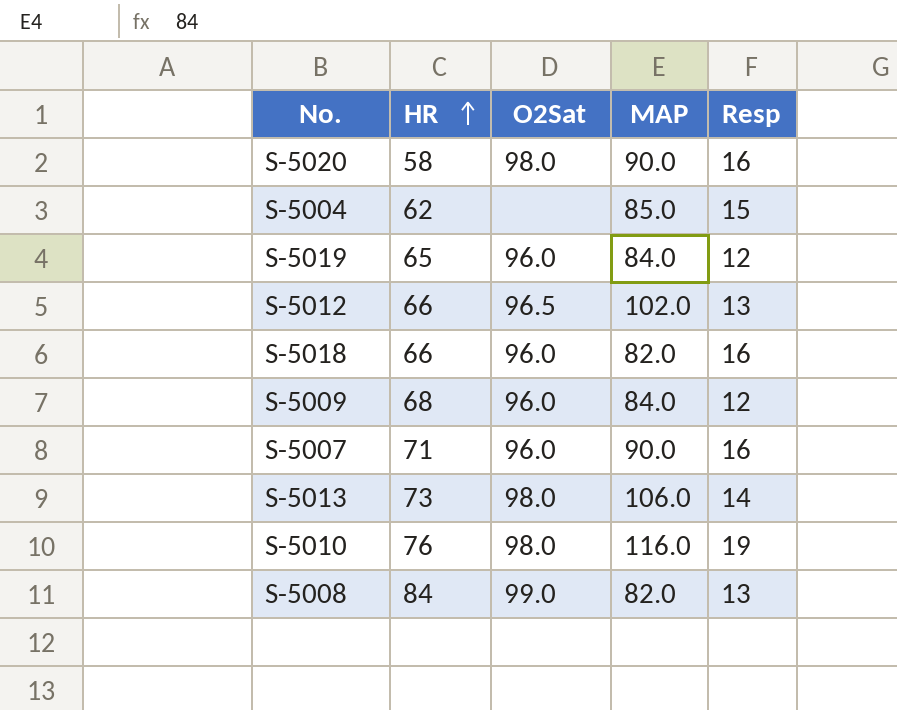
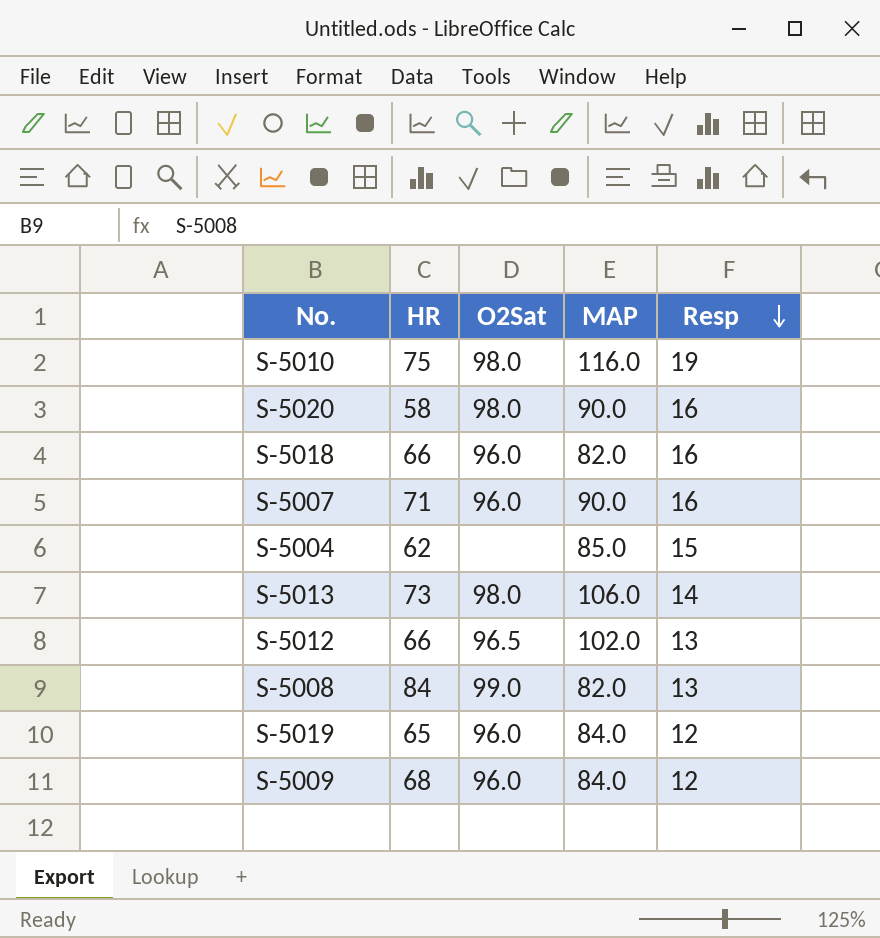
row order: HR ascending -> Resp descending
S-5010 | HR: 76 -> 75

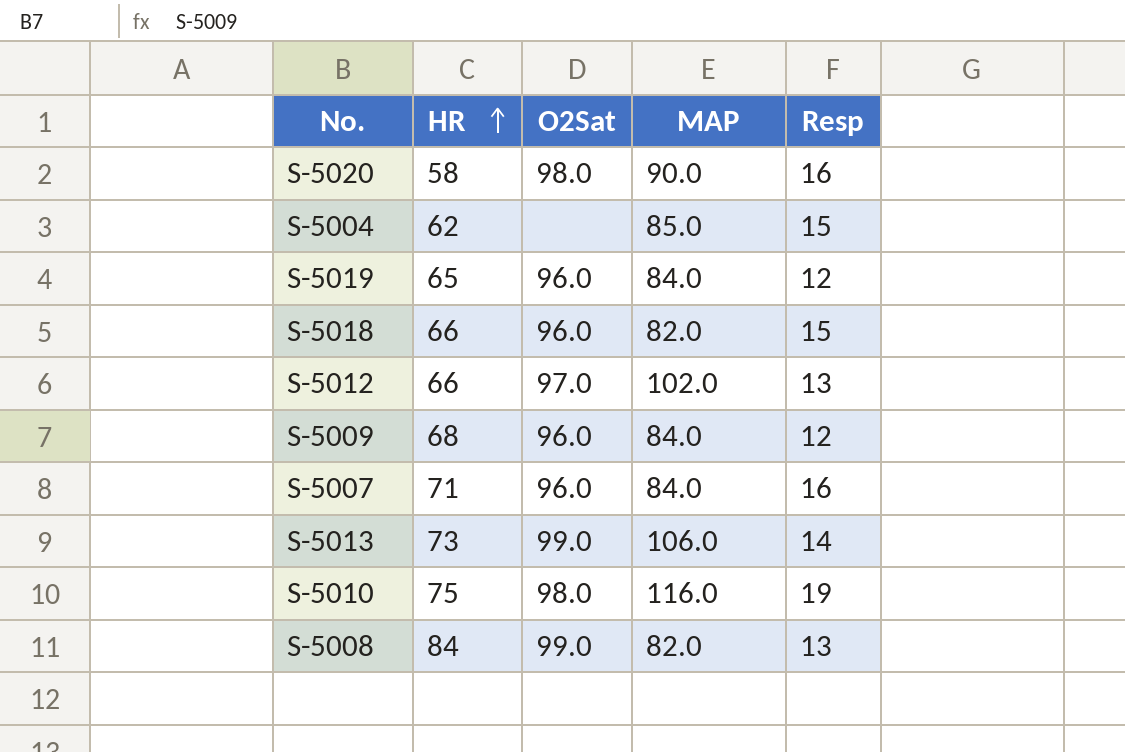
row order: Resp descending -> HR ascending
S-5018 | Resp: 16 -> 15
S-5012 | O2Sat: 96.5 -> 97.0
S-5007 | MAP: 90.0 -> 84.0
S-5013 | O2Sat: 98.0 -> 99.0

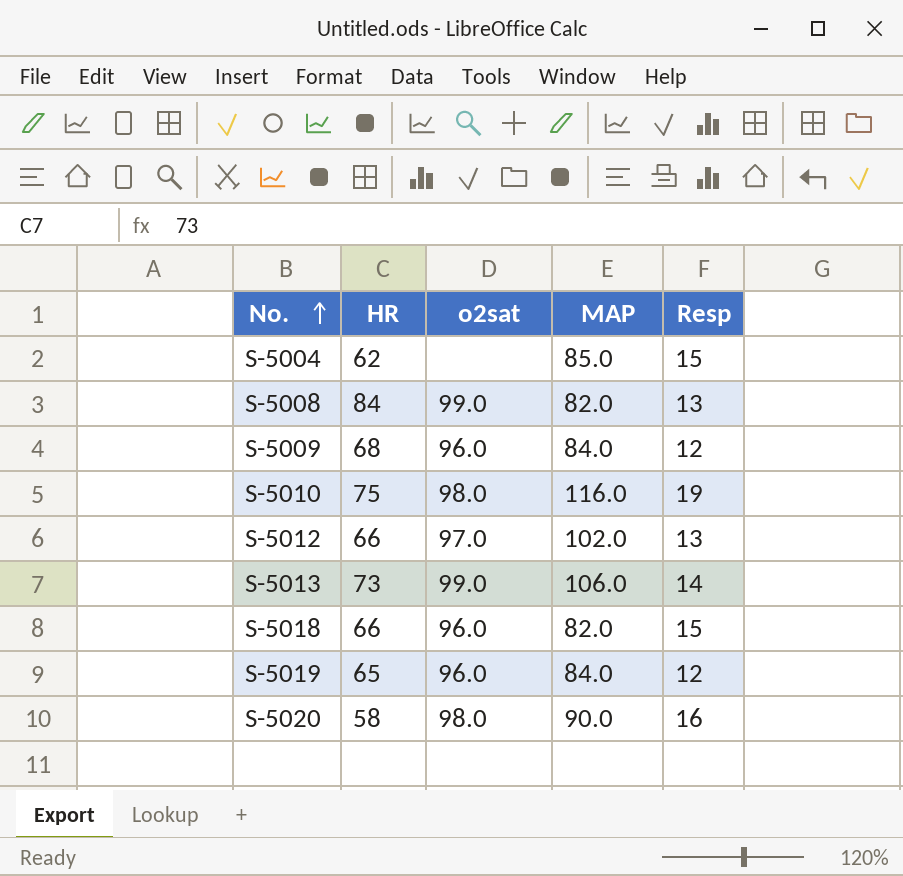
row order: HR ascending -> No. ascending
column name: O2Sat -> o2sat
row S-5007: 71 | 96.0 | 84.0 | 16 -> none

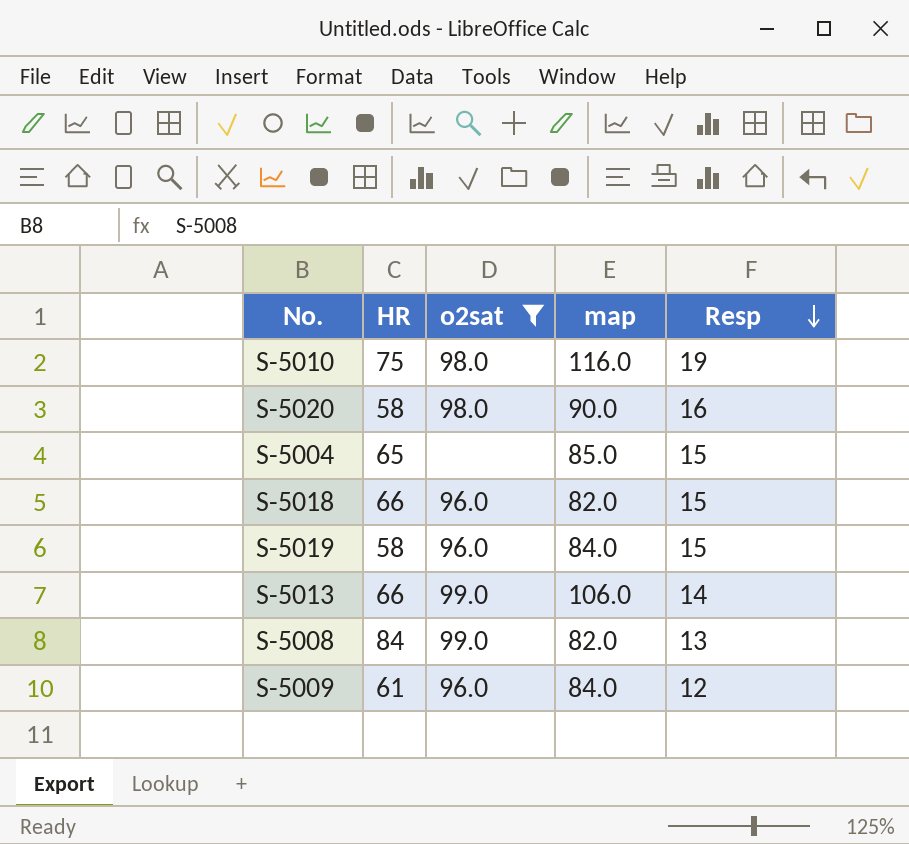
filter: none -> o2sat != 97.0
row order: No. ascending -> Resp descending
column name: MAP -> map
S-5004 | HR: 62 -> 65
S-5019 | HR: 65 -> 58
S-5019 | Resp: 12 -> 15
S-5013 | HR: 73 -> 66
S-5009 | HR: 68 -> 61

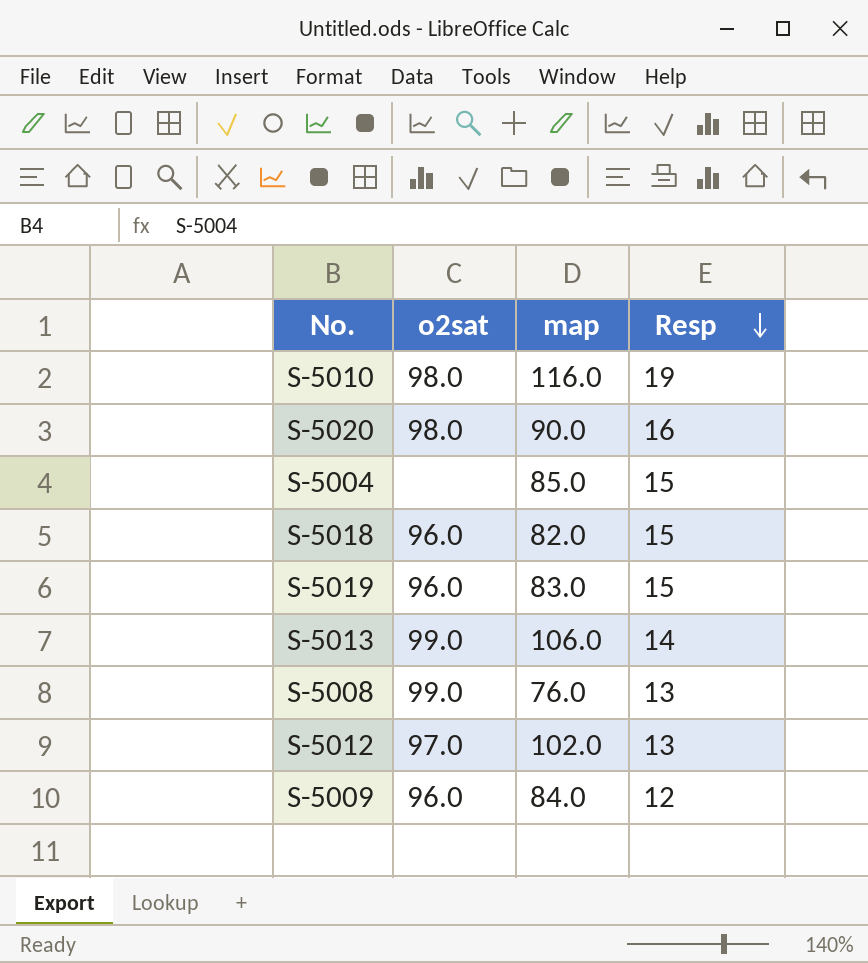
filter: o2sat != 97.0 -> none
column HR | position: 2 -> none
S-5019 | map: 84.0 -> 83.0
S-5008 | map: 82.0 -> 76.0

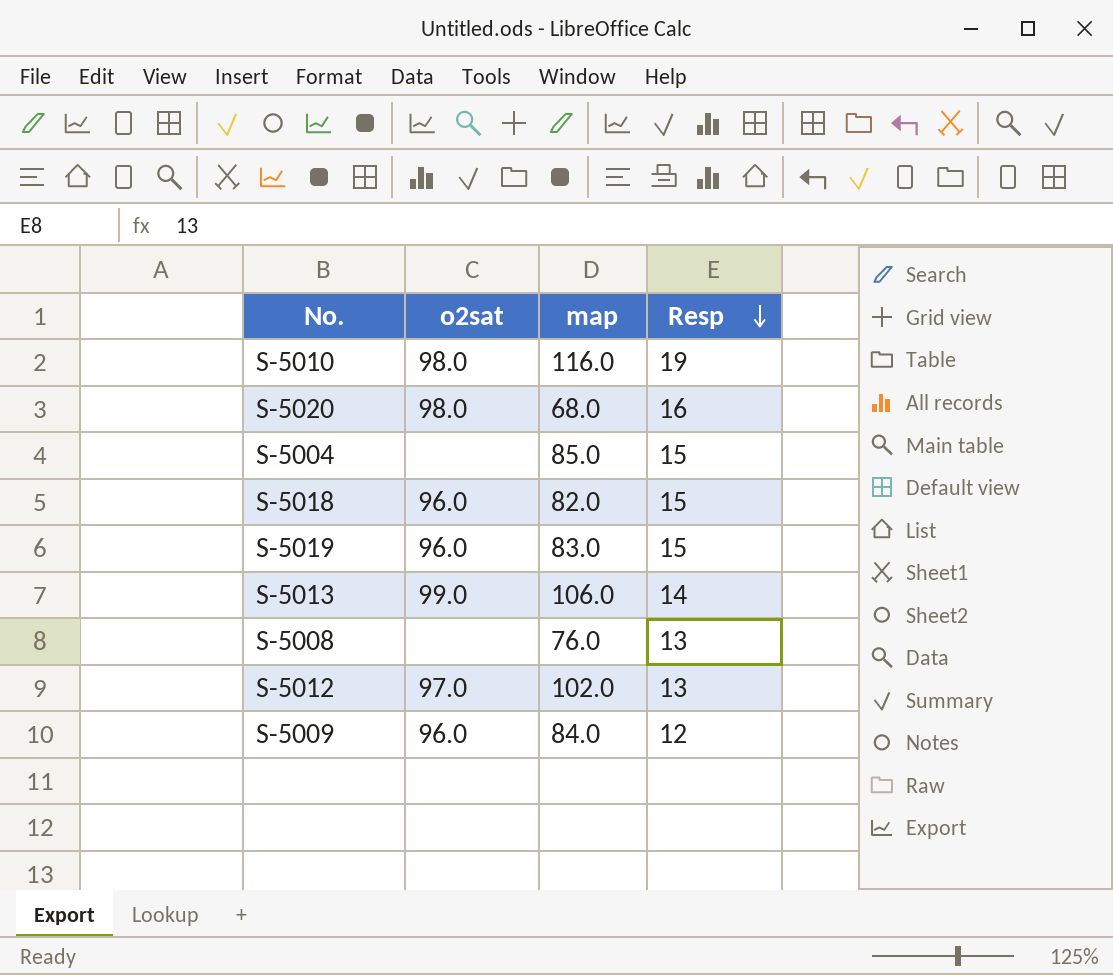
S-5020 | map: 90.0 -> 68.0
S-5008 | o2sat: 99.0 -> none

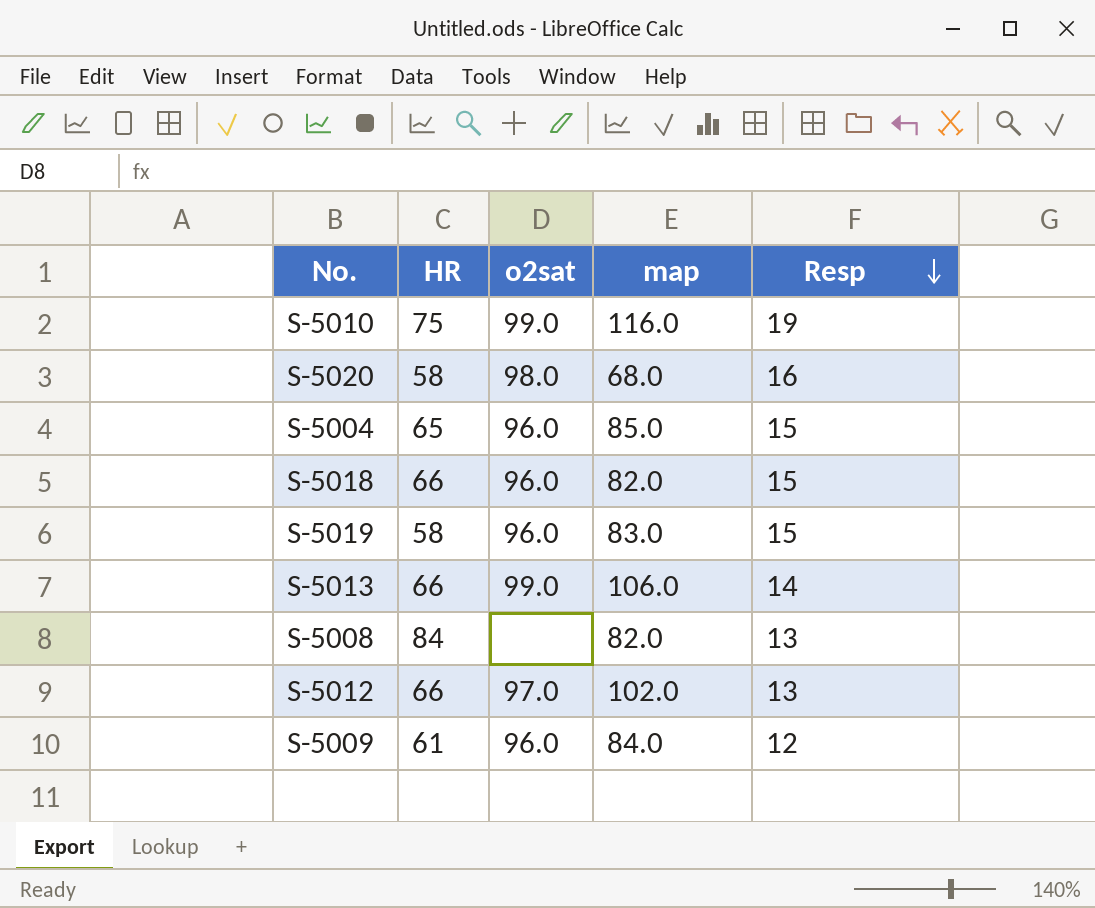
column HR | position: none -> 2
S-5010 | o2sat: 98.0 -> 99.0
S-5004 | o2sat: none -> 96.0
S-5008 | map: 76.0 -> 82.0

